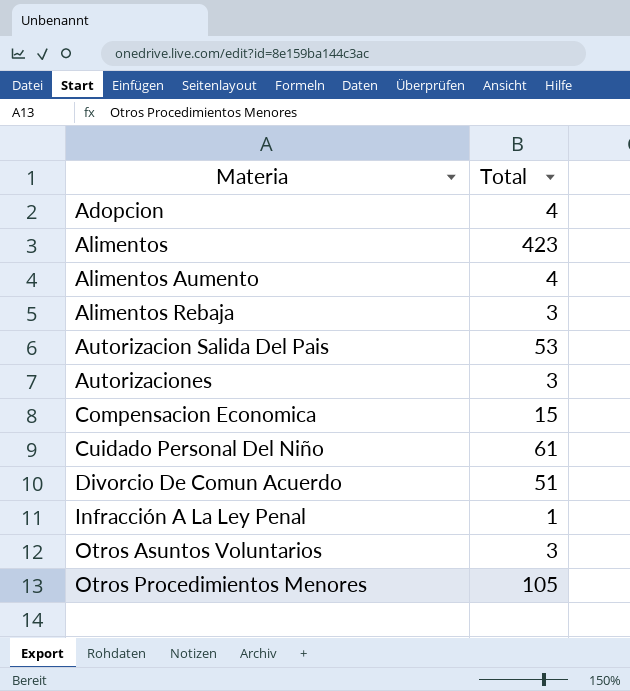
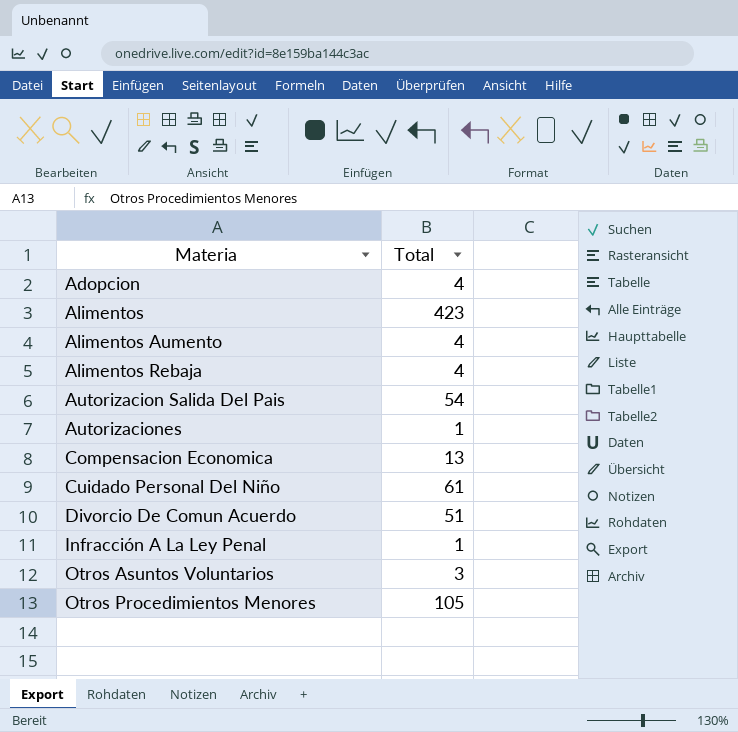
Alimentos Rebaja | Total: 3 -> 4
Autorizacion Salida Del Pais | Total: 53 -> 54
Autorizaciones | Total: 3 -> 1
Compensacion Economica | Total: 15 -> 13

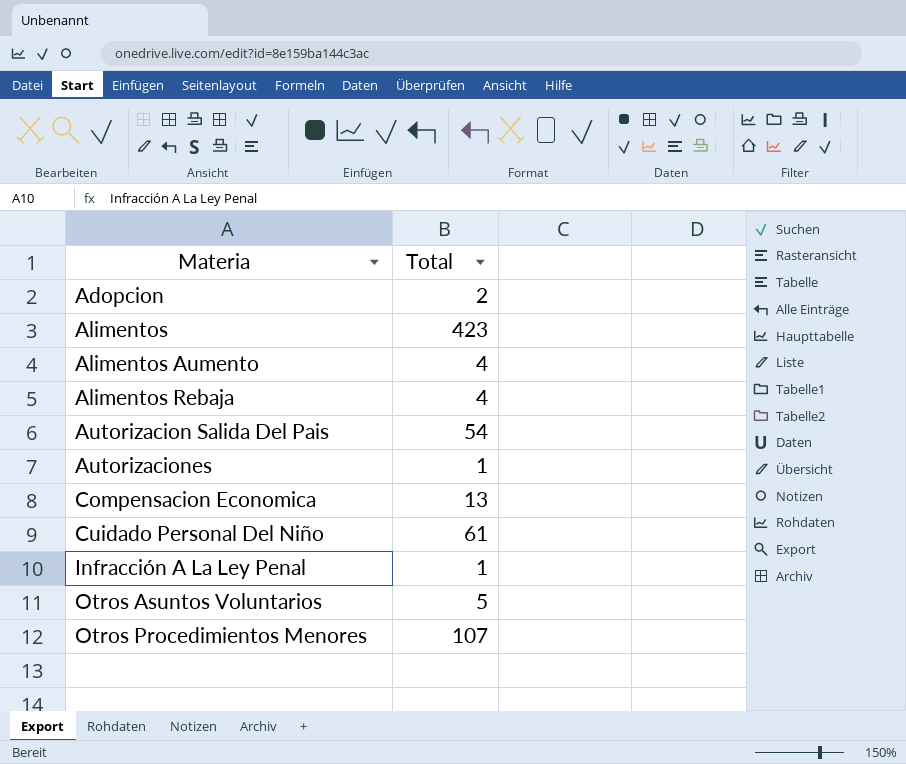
row Divorcio De Comun Acuerdo: 51 -> none
Adopcion | Total: 4 -> 2
Otros Asuntos Voluntarios | Total: 3 -> 5
Otros Procedimientos Menores | Total: 105 -> 107

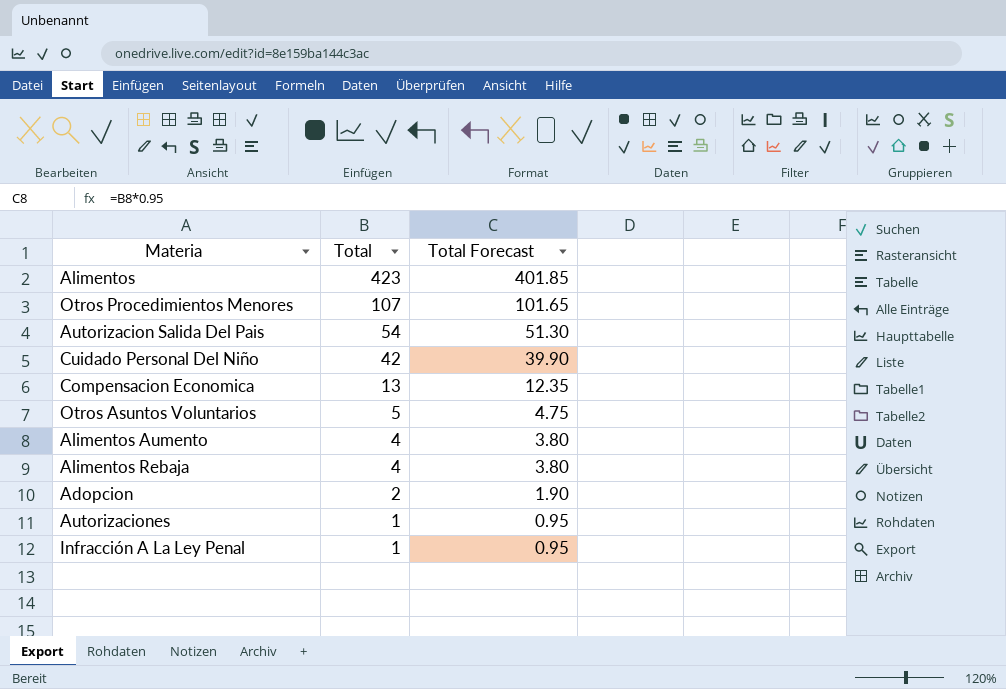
row order: Materia ascending -> Total descending
column Total Forecast | formula: none -> [Total] * 0.95
Cuidado Personal Del Niño | Total: 61 -> 42

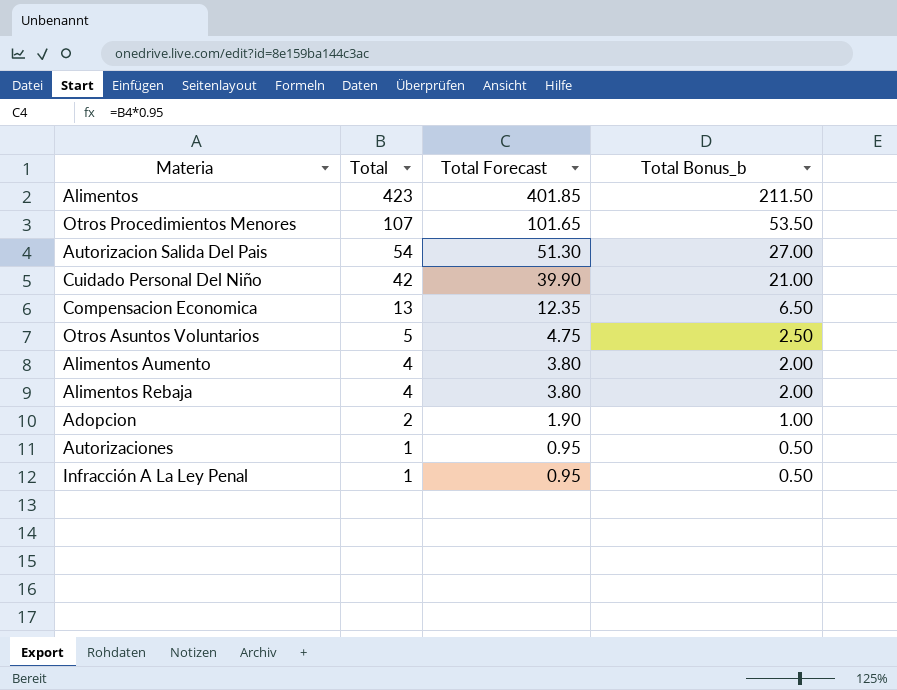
column Total Bonus_b | formula: none -> [Total] * 0.5

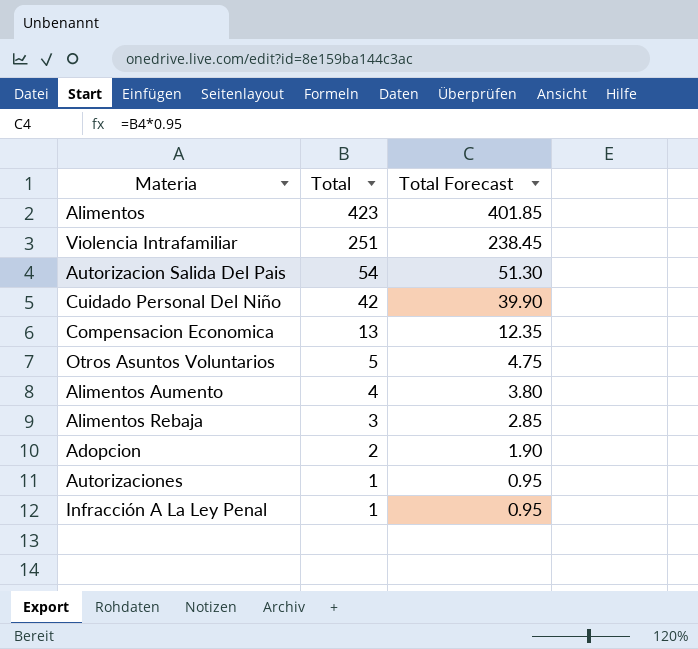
column Total Bonus_b | formula: [Total] * 0.5 -> none
row Otros Procedimientos Menores: 107 | 101.65 | 53.50 -> none
row Violencia Intrafamiliar: none -> 251 | 238.45
Alimentos Rebaja | Total: 4 -> 3
Alimentos Rebaja | Total Forecast: 3.80 -> 2.85

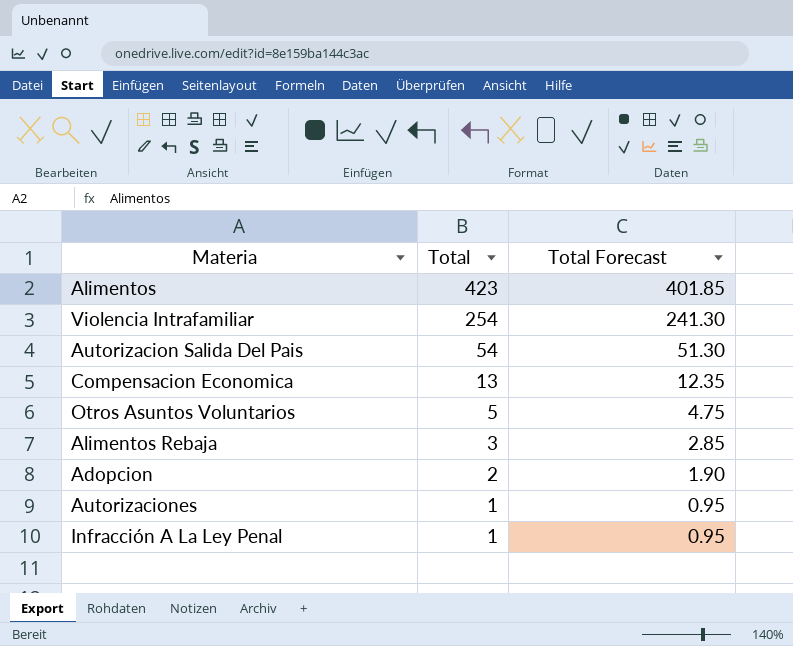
row Cuidado Personal Del Niño: 42 | 39.90 -> none
row Alimentos Aumento: 4 | 3.80 -> none
Violencia Intrafamiliar | Total: 251 -> 254
Violencia Intrafamiliar | Total Forecast: 238.45 -> 241.30

